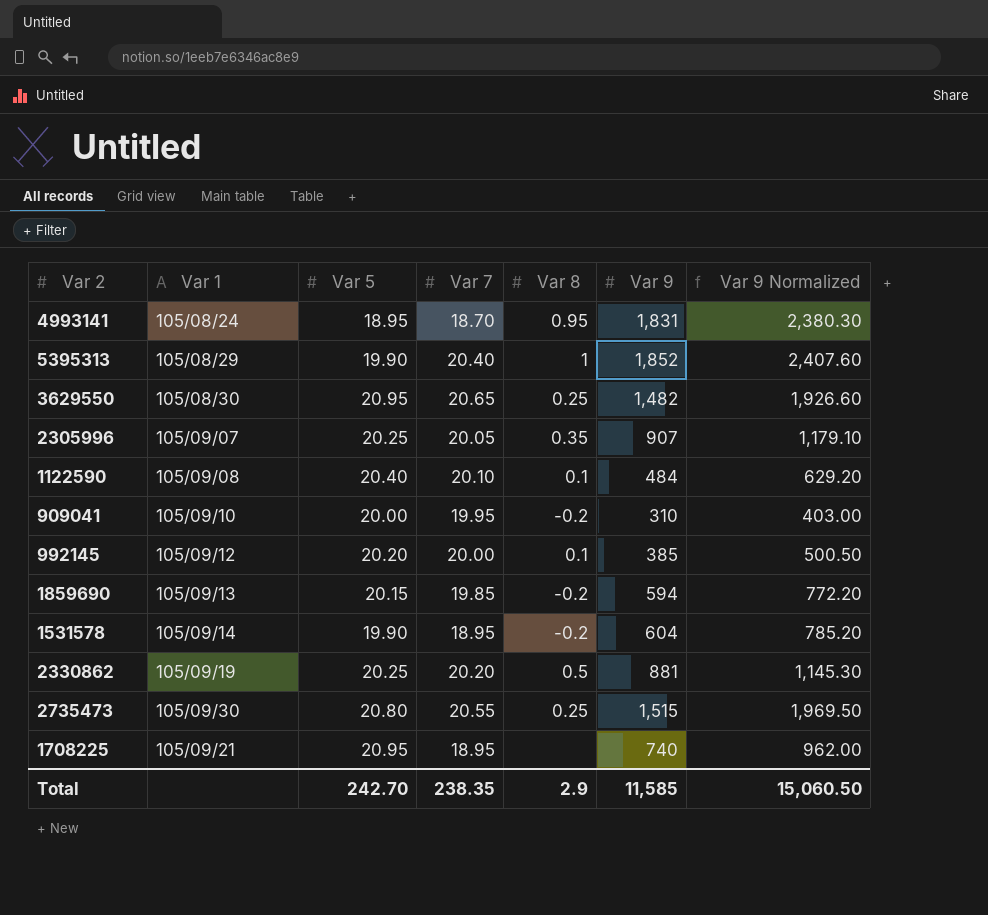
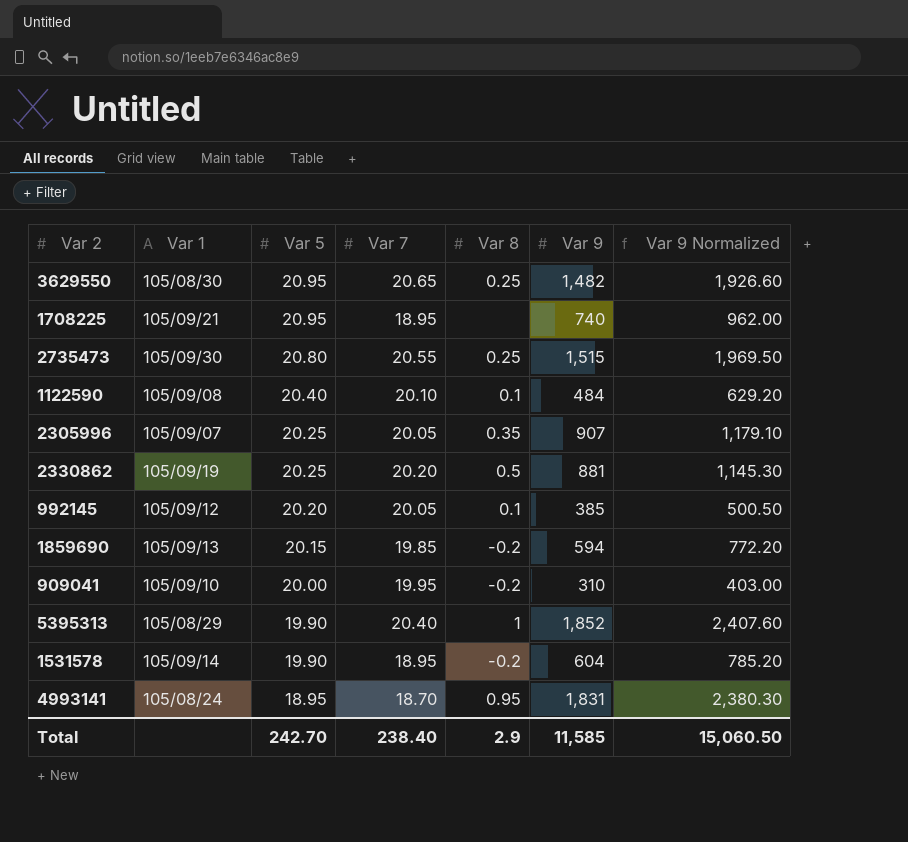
row order: none -> Var 5 descending
992145 | Var 7: 20.00 -> 20.05
Total | Var 7: 238.35 -> 238.40

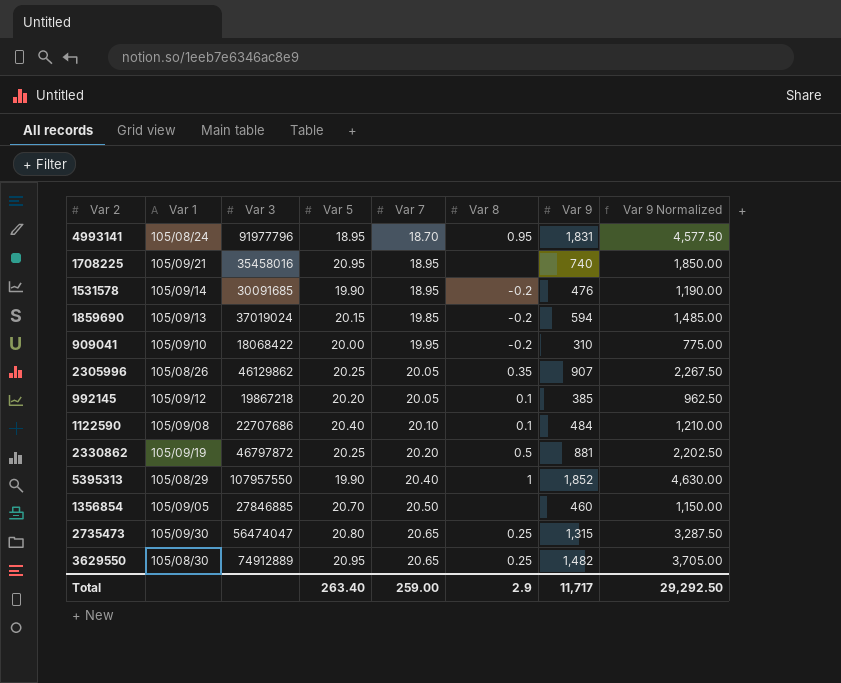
row order: Var 5 descending -> Var 7 ascending
column Var 3 | position: none -> 3
column Var 9 Normalized | formula: [Var 9] * 1.3 -> [Var 9] * 2.5
1531578 | Var 9: 604 -> 476
2305996 | Var 1: 105/09/07 -> 105/08/26
row 1356854: none -> 105/09/05 | 27846885 | 20.70 | 20.50 | none | 460 | 1,150.00
2735473 | Var 7: 20.55 -> 20.65
2735473 | Var 9: 1,515 -> 1,315
Total | Var 5: 242.70 -> 263.40
Total | Var 7: 238.40 -> 259.00
Total | Var 9: 11,585 -> 11,717
Total | Var 9 Normalized: 15,060.50 -> 29,292.50

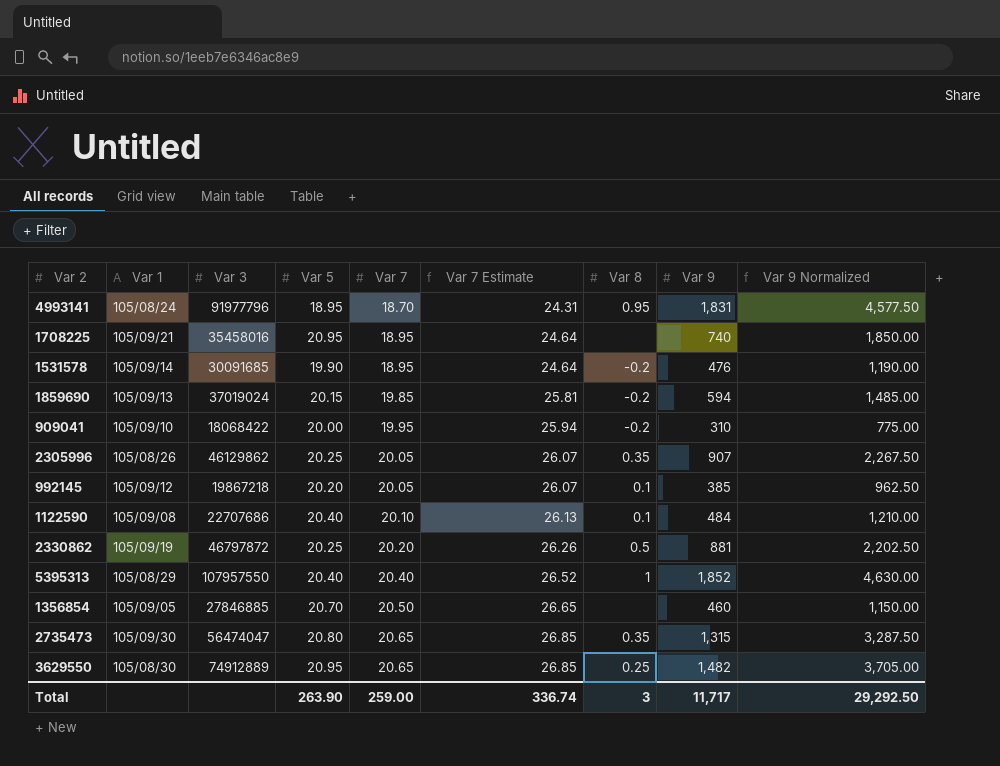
column Var 7 Estimate | formula: none -> [Var 7] * 1.3
5395313 | Var 5: 19.90 -> 20.40
2735473 | Var 8: 0.25 -> 0.35
Total | Var 5: 263.40 -> 263.90
Total | Var 8: 2.9 -> 3

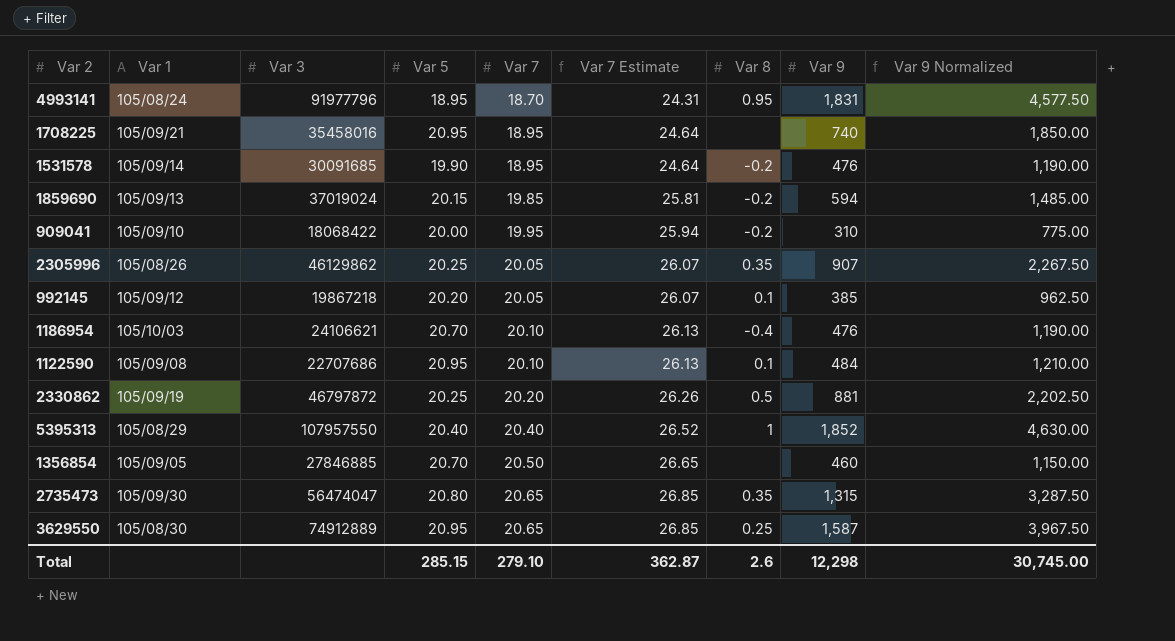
row 1186954: none -> 105/10/03 | 24106621 | 20.70 | 20.10 | 26.13 | -0.4 | 476 | 1,190.00
1122590 | Var 5: 20.40 -> 20.95
3629550 | Var 9: 1,482 -> 1,587
3629550 | Var 9 Normalized: 3,705.00 -> 3,967.50
Total | Var 5: 263.90 -> 285.15
Total | Var 7: 259.00 -> 279.10
Total | Var 7 Estimate: 336.74 -> 362.87
Total | Var 8: 3 -> 2.6
Total | Var 9: 11,717 -> 12,298
Total | Var 9 Normalized: 29,292.50 -> 30,745.00

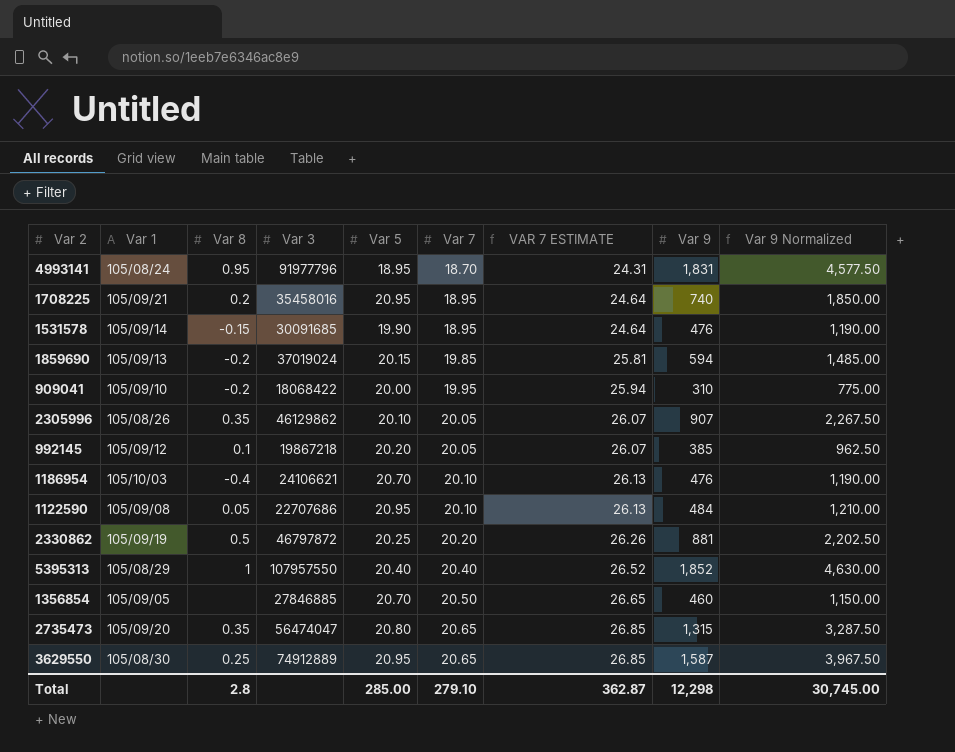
column Var 8 | position: 7 -> 3
column name: Var 7 Estimate -> VAR 7 ESTIMATE
1708225 | Var 8: none -> 0.2
1531578 | Var 8: -0.2 -> -0.15
2305996 | Var 5: 20.25 -> 20.10
1122590 | Var 8: 0.1 -> 0.05
2735473 | Var 1: 105/09/30 -> 105/09/20
Total | Var 8: 2.6 -> 2.8
Total | Var 5: 285.15 -> 285.00

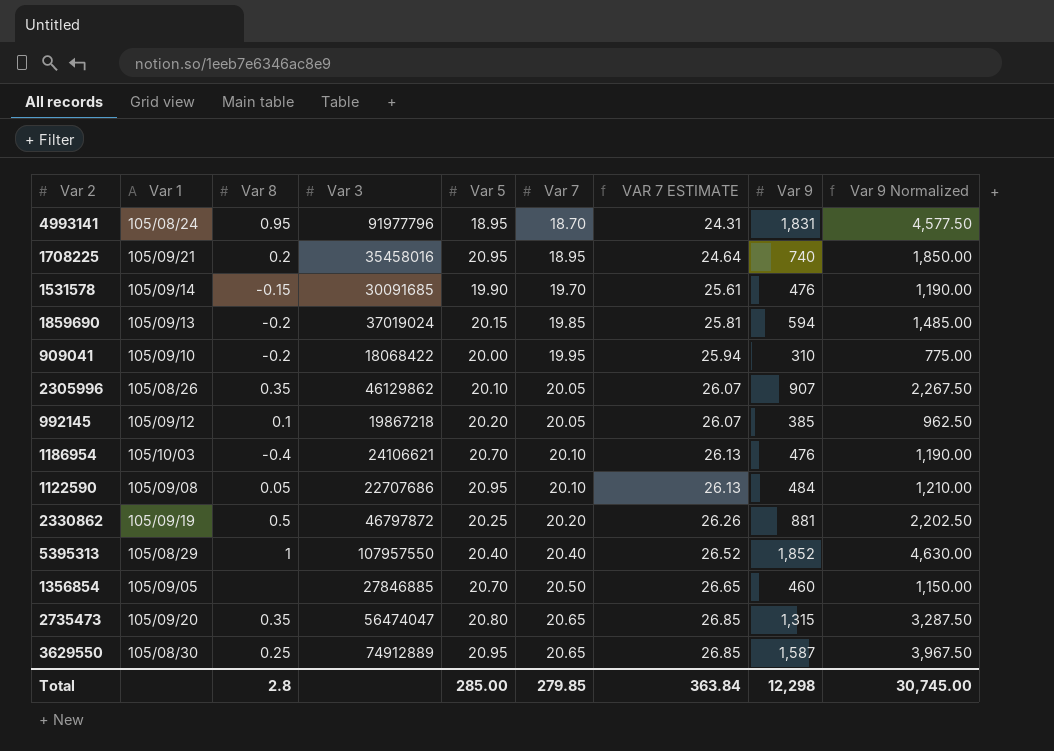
1531578 | Var 7: 18.95 -> 19.70
1531578 | VAR 7 ESTIMATE: 24.64 -> 25.61
Total | Var 7: 279.10 -> 279.85
Total | VAR 7 ESTIMATE: 362.87 -> 363.84

